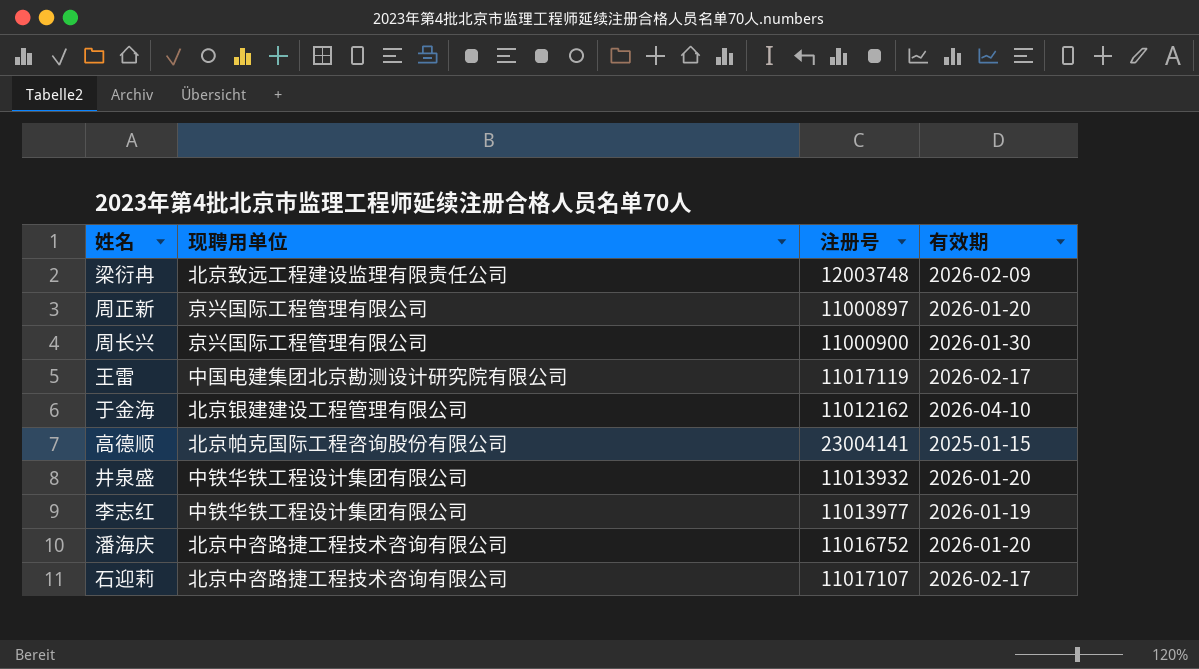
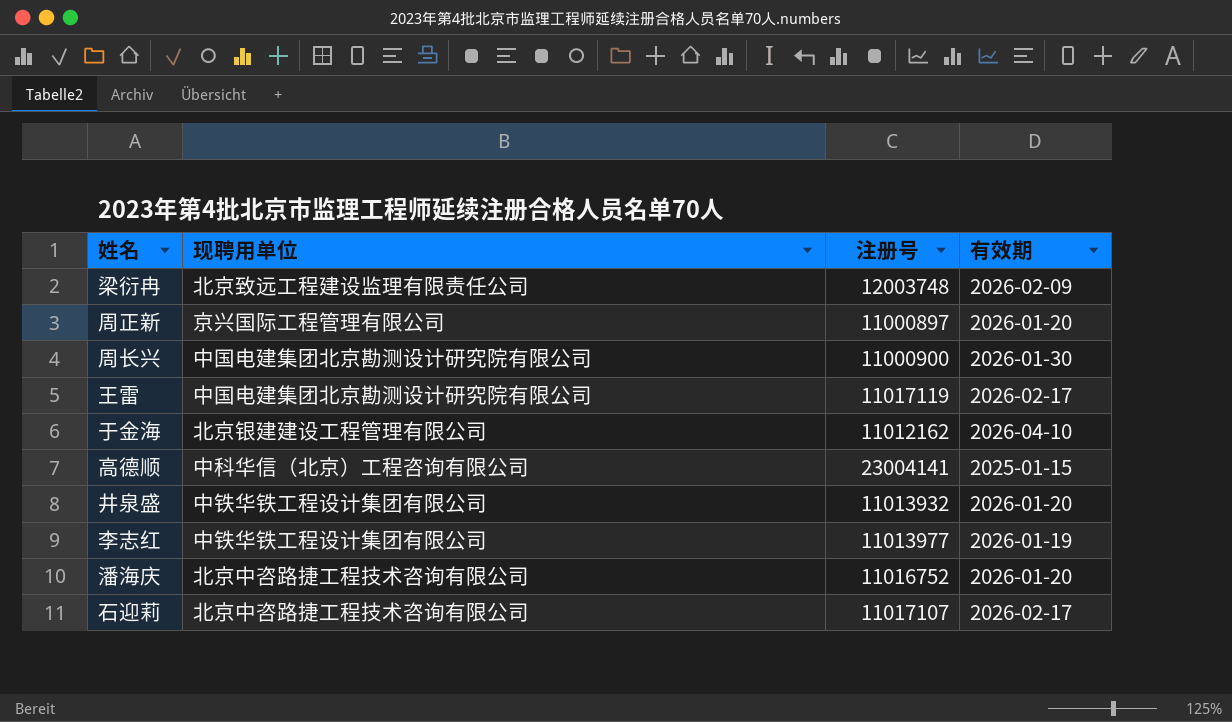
周长兴 | 现聘用单位: 京兴国际工程管理有限公司 -> 中国电建集团北京勘测设计研究院有限公司
高德顺 | 现聘用单位: 北京帕克国际工程咨询股份有限公司 -> 中科华信（北京）工程咨询有限公司

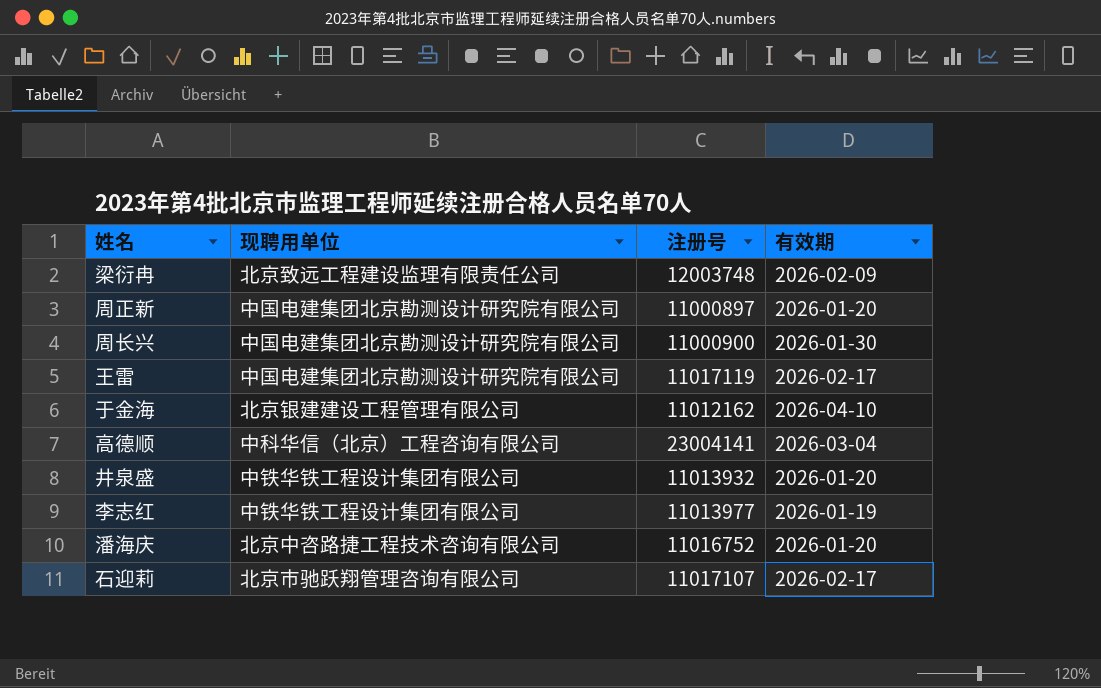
周正新 | 现聘用单位: 京兴国际工程管理有限公司 -> 中国电建集团北京勘测设计研究院有限公司
高德顺 | 有效期: 2025-01-15 -> 2026-03-04
石迎莉 | 现聘用单位: 北京中咨路捷工程技术咨询有限公司 -> 北京市驰跃翔管理咨询有限公司

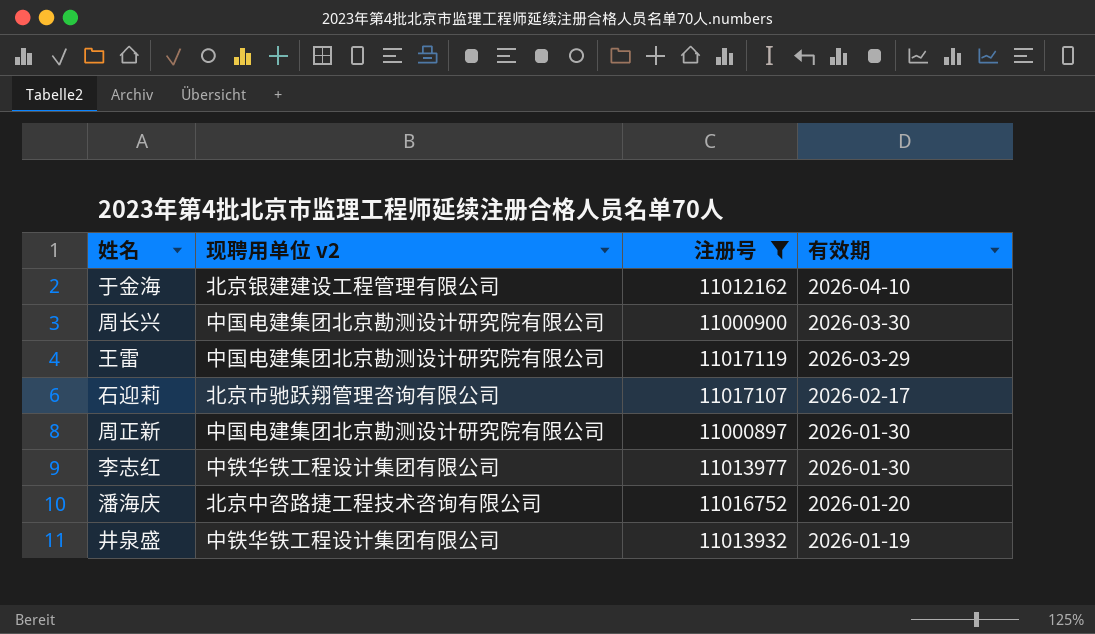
filter: none -> 注册号 <= 11017119
row order: none -> 有效期 descending
column name: 现聘用单位 -> 现聘用单位 v2
周长兴 | 有效期: 2026-01-30 -> 2026-03-30
王雷 | 有效期: 2026-02-17 -> 2026-03-29
周正新 | 有效期: 2026-01-20 -> 2026-01-30
李志红 | 有效期: 2026-01-19 -> 2026-01-30
井泉盛 | 有效期: 2026-01-20 -> 2026-01-19

